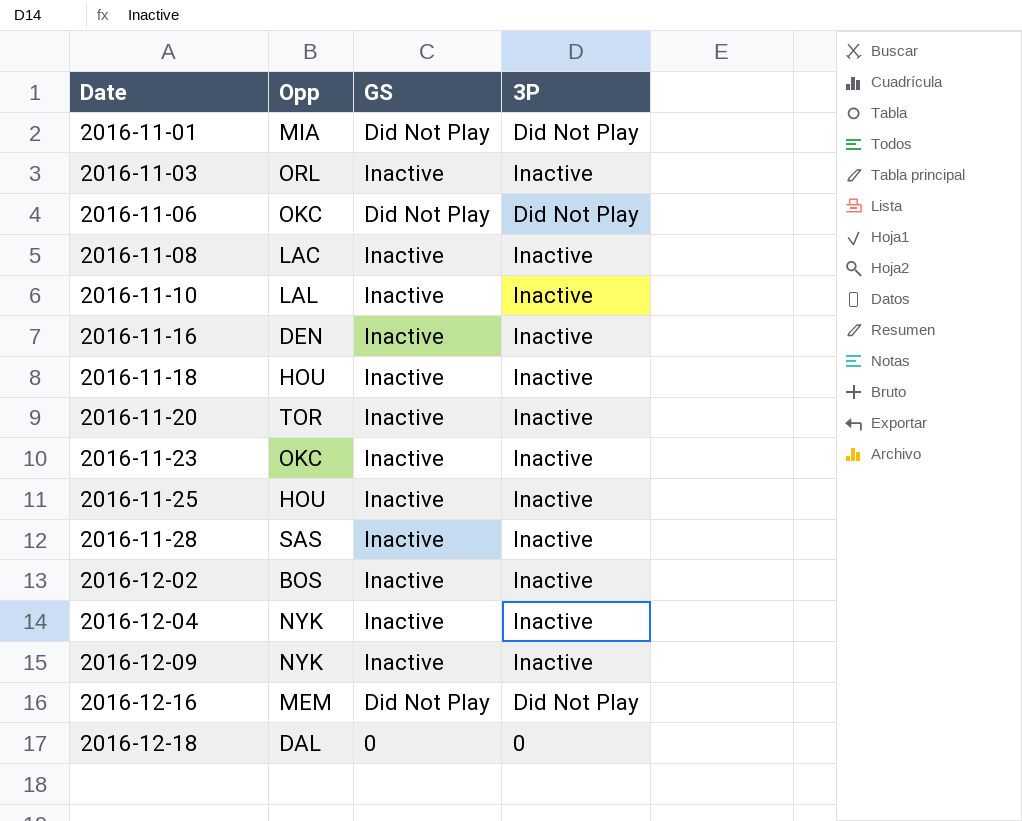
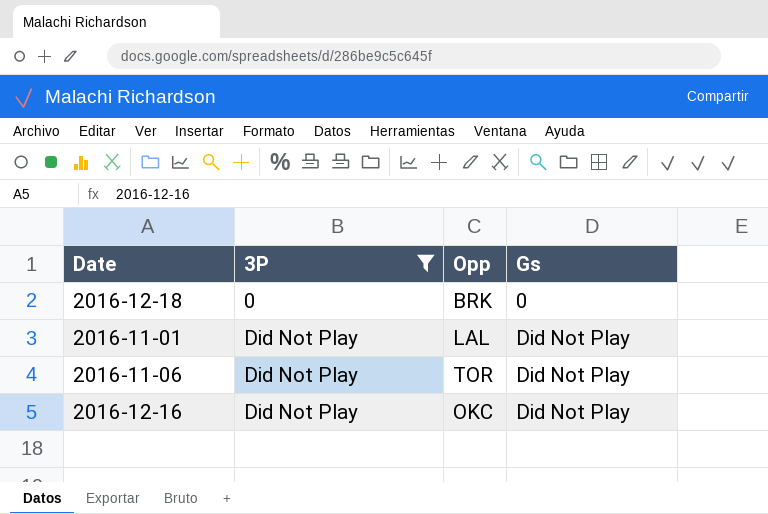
filter: none -> 3P != Inactive
row order: Date ascending -> 3P ascending
column 3P | position: 4 -> 2
column name: GS -> Gs
2016-12-18 | Opp: DAL -> BRK
2016-11-01 | Opp: MIA -> LAL
2016-11-06 | Opp: OKC -> TOR
2016-12-16 | Opp: MEM -> OKC

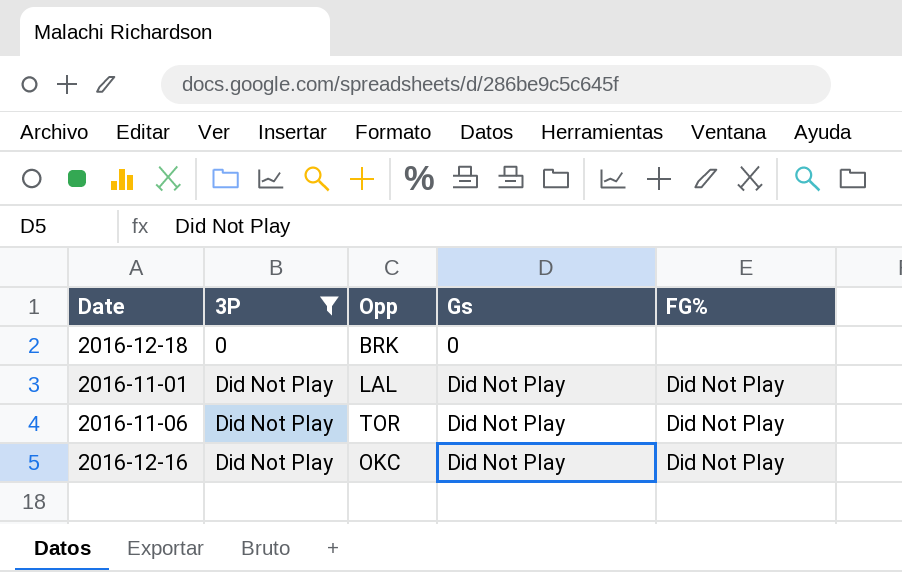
column FG% | position: none -> 5

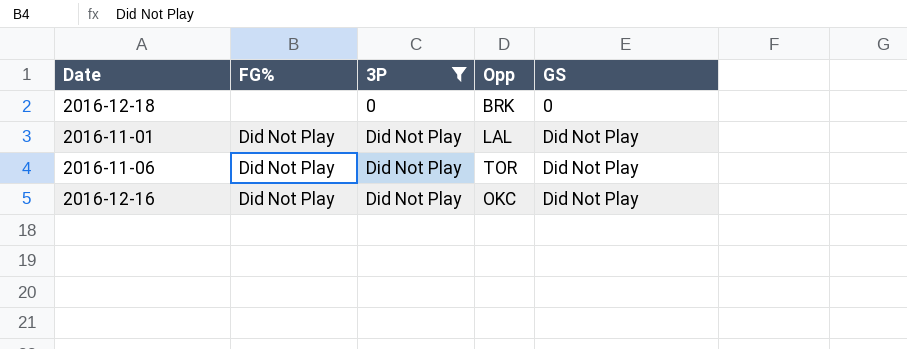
column FG% | position: 5 -> 2
column name: Gs -> GS

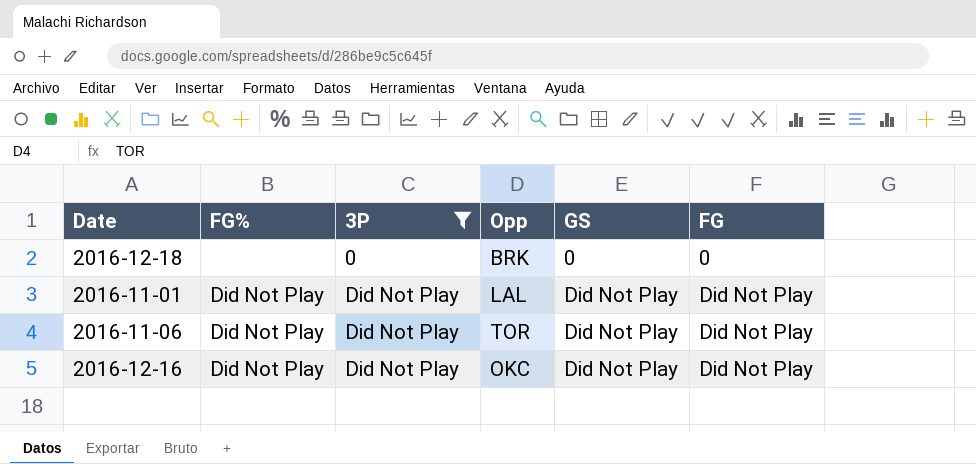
column FG | position: none -> 6

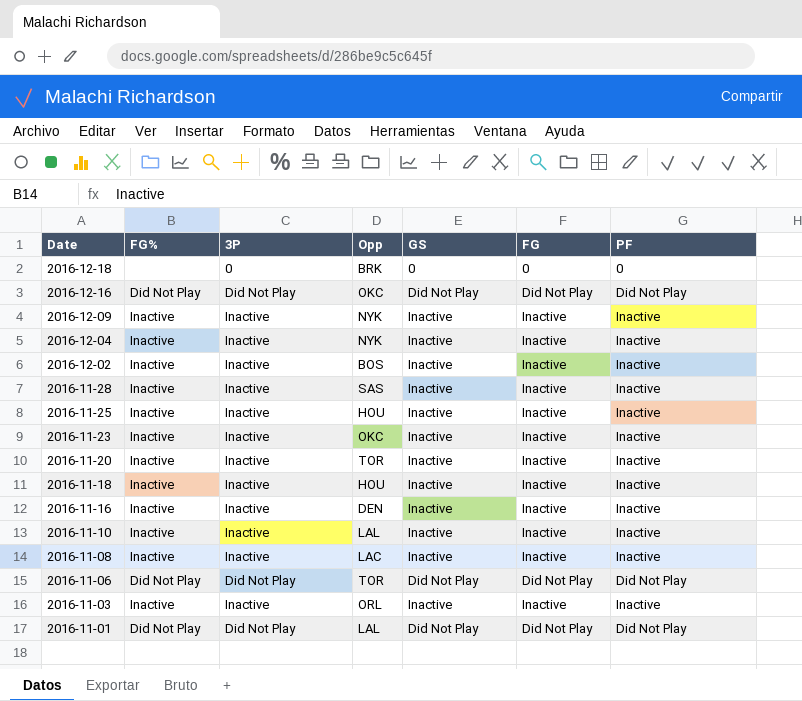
filter: 3P != Inactive -> none
row order: 3P ascending -> Date descending
column PF | position: none -> 7

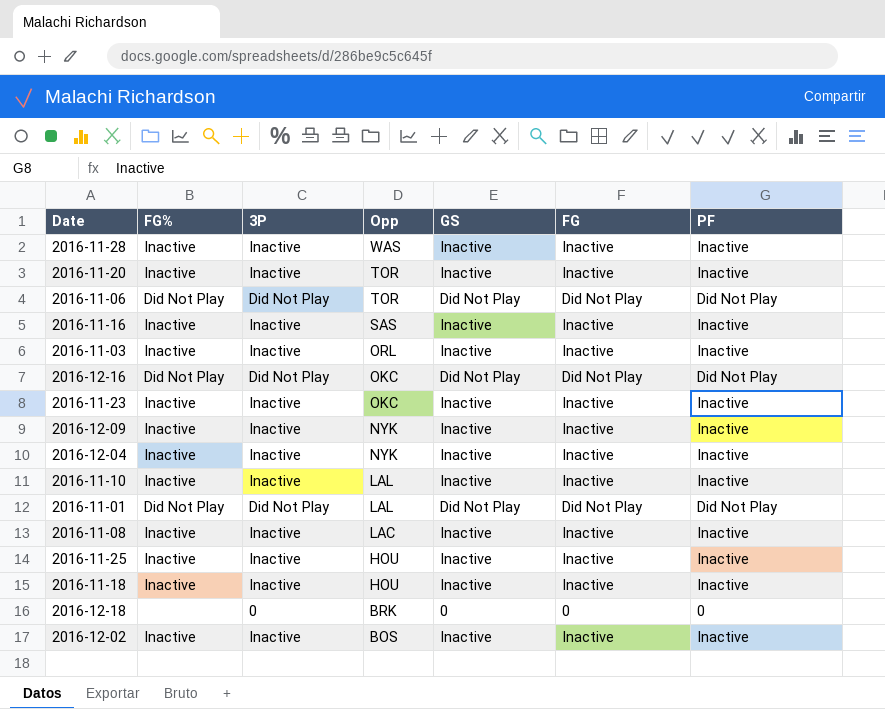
row order: Date descending -> Opp descending
2016-11-28 | Opp: SAS -> WAS
2016-11-16 | Opp: DEN -> SAS

